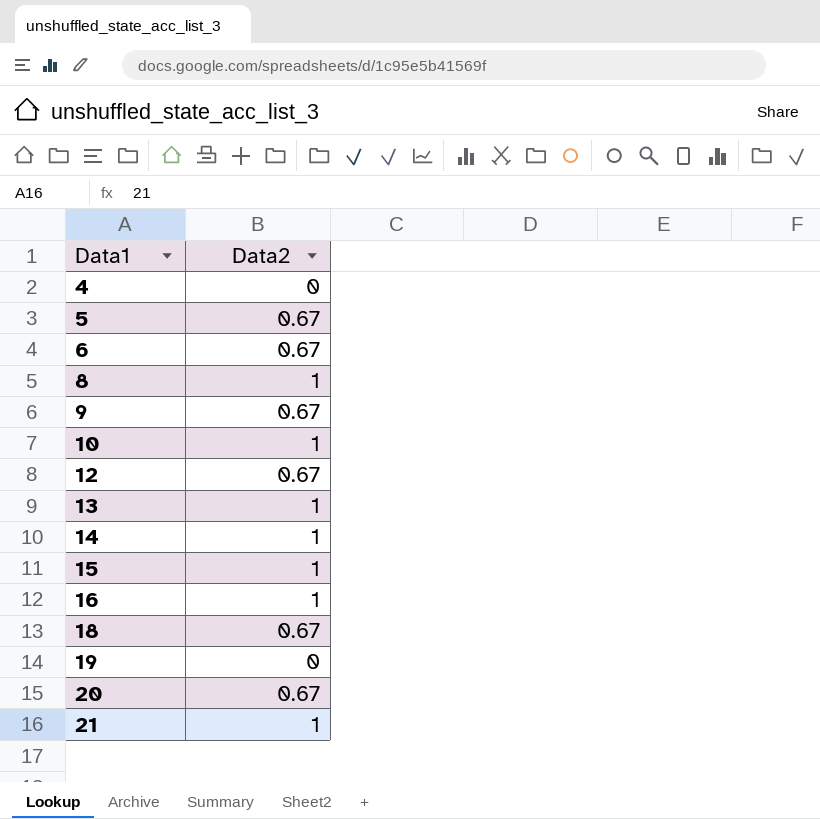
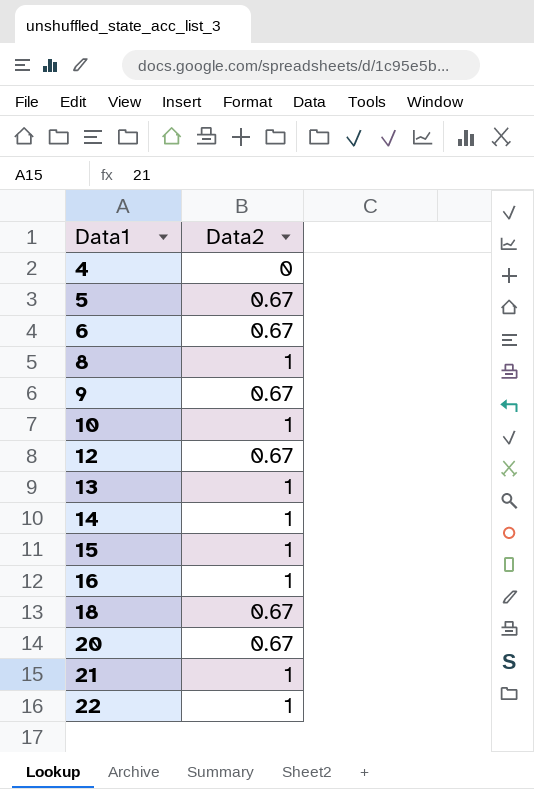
row 19: 0 -> none
row 22: none -> 1

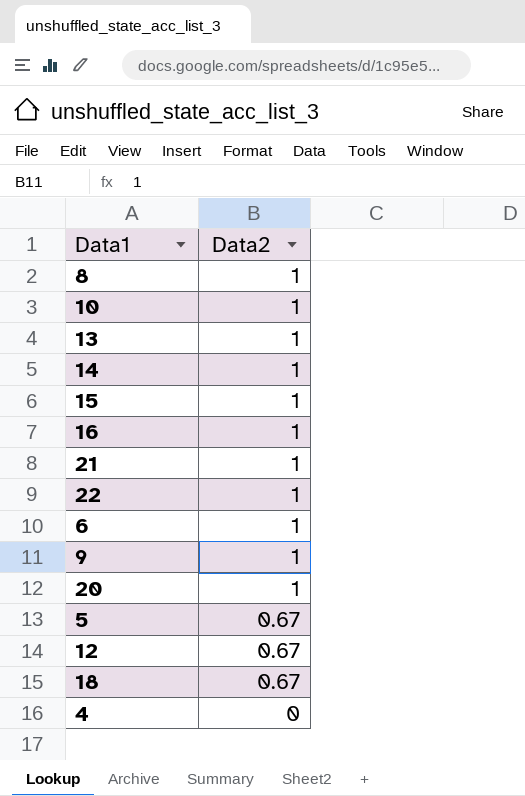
row order: Data1 ascending -> Data2 descending
6 | Data2: 0.67 -> 1
9 | Data2: 0.67 -> 1
20 | Data2: 0.67 -> 1

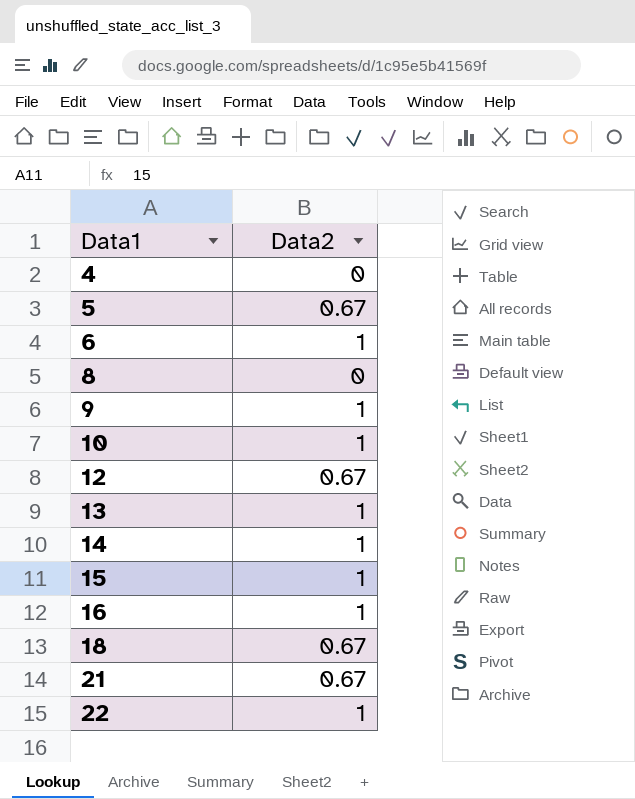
row order: Data2 descending -> Data1 ascending
row 20: 1 -> none
8 | Data2: 1 -> 0
21 | Data2: 1 -> 0.67

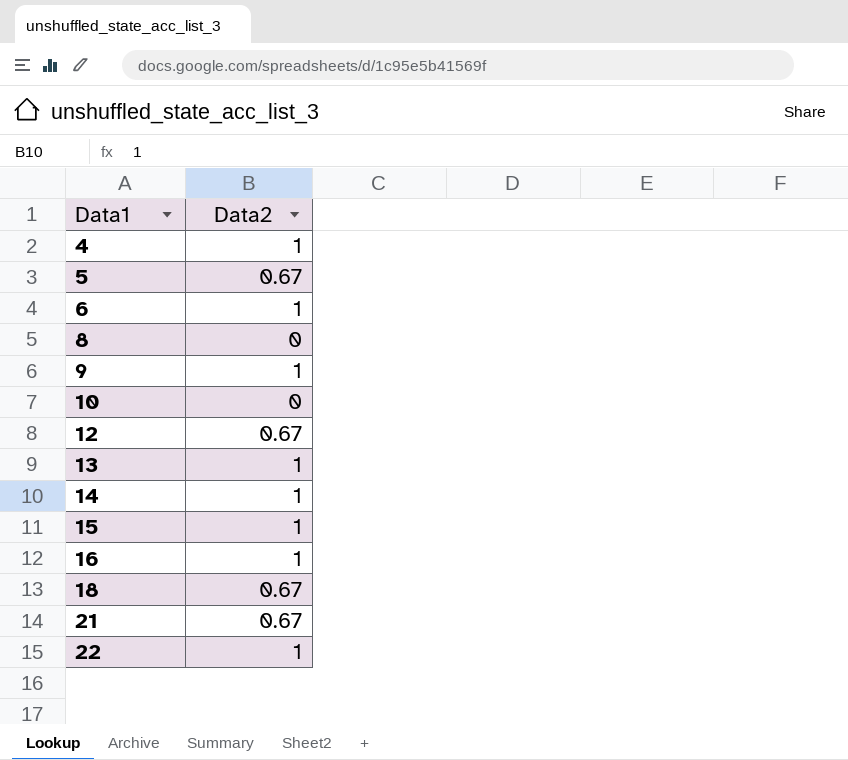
4 | Data2: 0 -> 1
10 | Data2: 1 -> 0

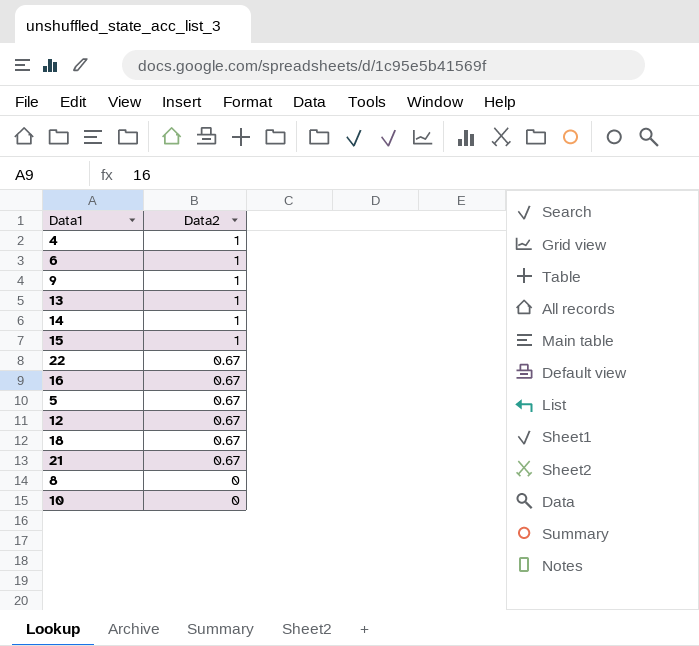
row order: Data1 ascending -> Data2 descending
22 | Data2: 1 -> 0.67
16 | Data2: 1 -> 0.67

